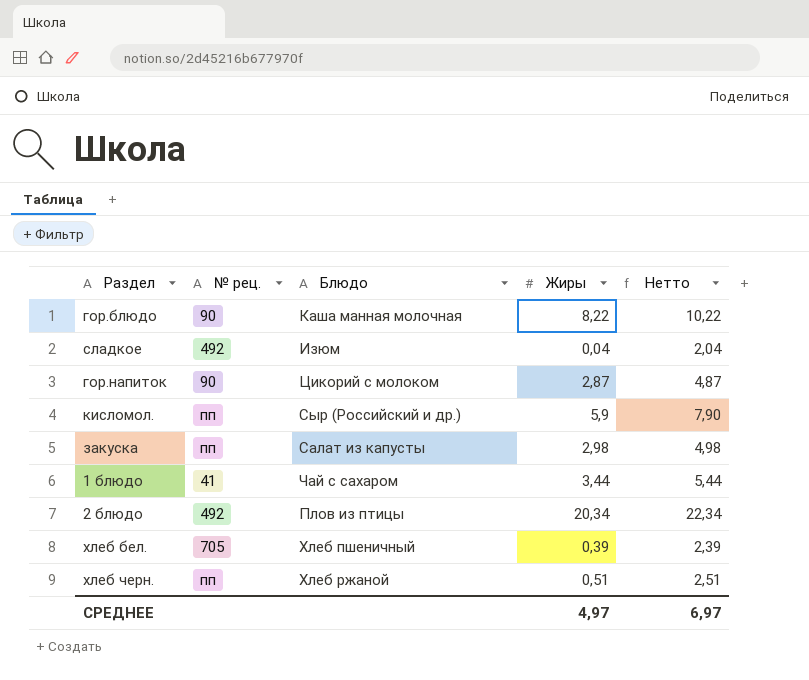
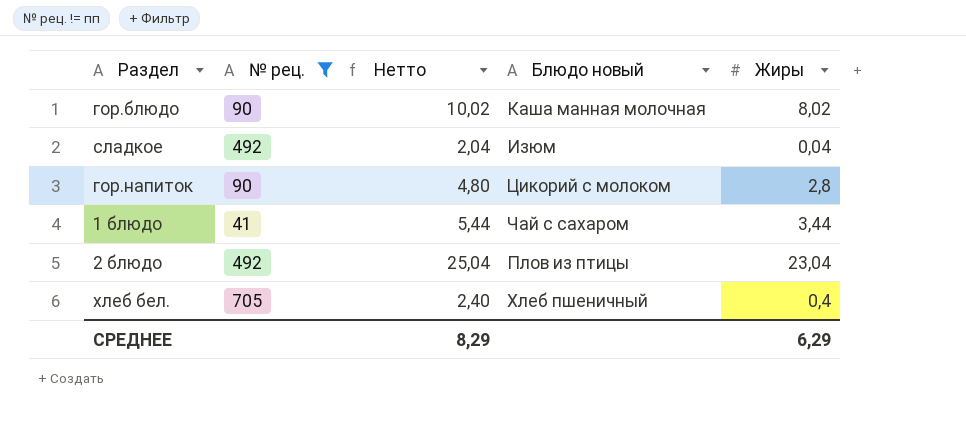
filter: none -> № рец. != пп
column Нетто | position: 5 -> 3
column name: Блюдо -> Блюдо новый
гор.блюдо | Нетто: 10,22 -> 10,02
гор.блюдо | Жиры: 8,22 -> 8,02
гор.напиток | Нетто: 4,87 -> 4,80
гор.напиток | Жиры: 2,87 -> 2,8
2 блюдо | Нетто: 22,34 -> 25,04
2 блюдо | Жиры: 20,34 -> 23,04
хлеб бел. | Нетто: 2,39 -> 2,40
хлеб бел. | Жиры: 0,39 -> 0,4
СРЕДНЕЕ | Нетто: 6,97 -> 8,29
СРЕДНЕЕ | Жиры: 4,97 -> 6,29

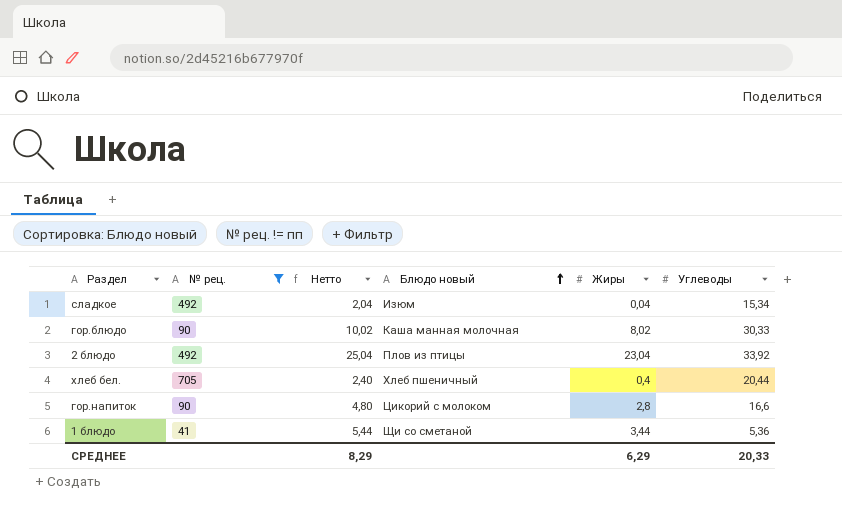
row order: none -> Блюдо новый ascending
column Углеводы | position: none -> 6
1 блюдо | Блюдо новый: Чай с сахаром -> Щи со сметаной

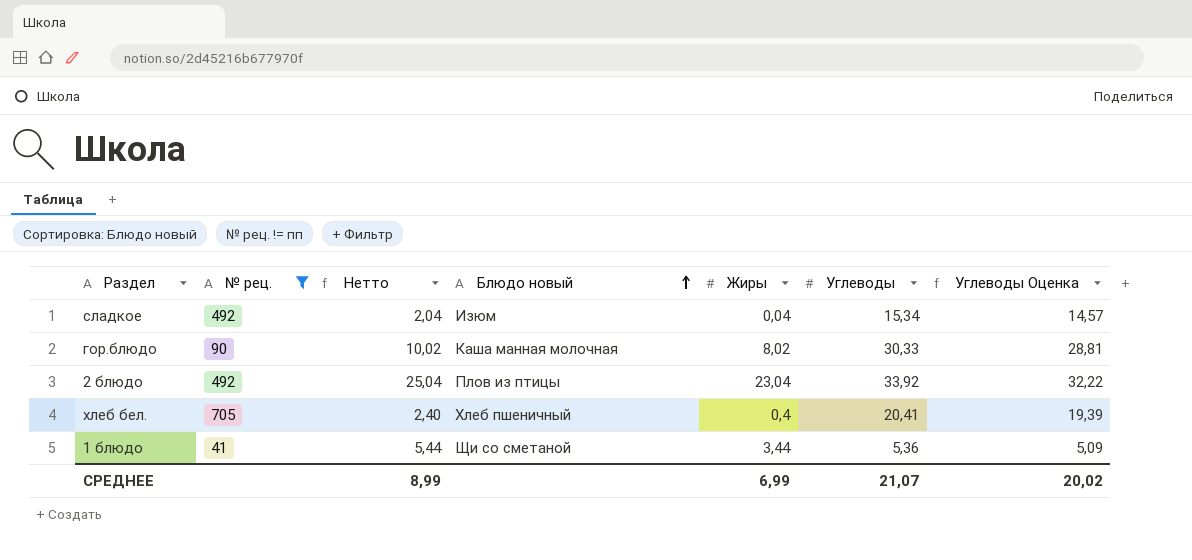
column Углеводы Оценка | formula: none -> [Углеводы] * 0,95
row гор.напиток: 90 | 4,80 | Цикорий с молоком | 2,8 | 16,6 -> none
хлеб бел. | Углеводы: 20,44 -> 20,41
СРЕДНЕЕ | Нетто: 8,29 -> 8,99
СРЕДНЕЕ | Жиры: 6,29 -> 6,99
СРЕДНЕЕ | Углеводы: 20,33 -> 21,07

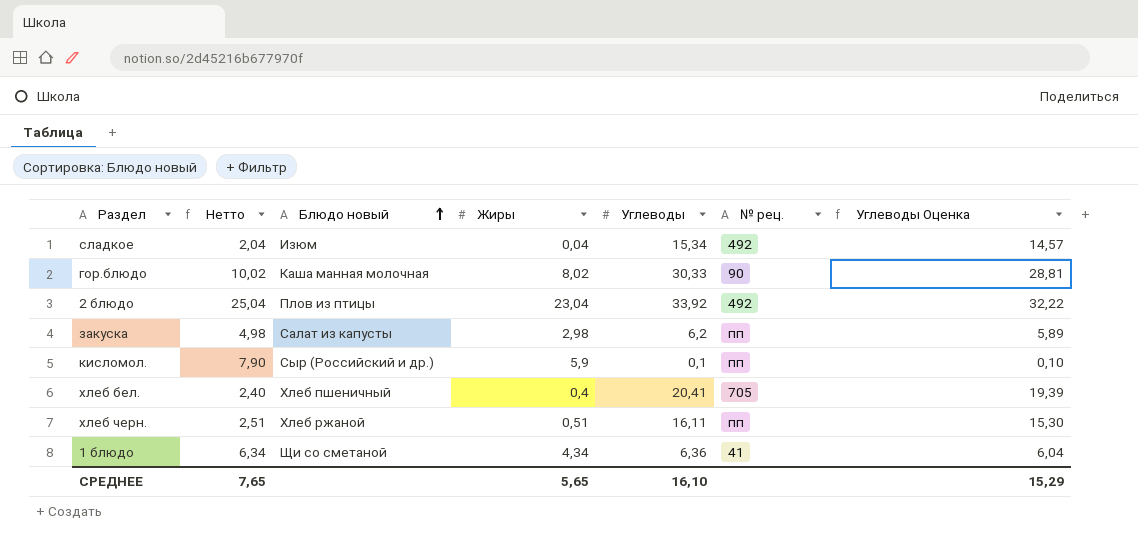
filter: № рец. != пп -> none
column № рец. | position: 2 -> 6
1 блюдо | Нетто: 5,44 -> 6,34
1 блюдо | Жиры: 3,44 -> 4,34
1 блюдо | Углеводы: 5,36 -> 6,36
1 блюдо | Углеводы Оценка: 5,09 -> 6,04
СРЕДНЕЕ | Нетто: 8,99 -> 7,65
СРЕДНЕЕ | Жиры: 6,99 -> 5,65
СРЕДНЕЕ | Углеводы: 21,07 -> 16,10
СРЕДНЕЕ | Углеводы Оценка: 20,02 -> 15,29

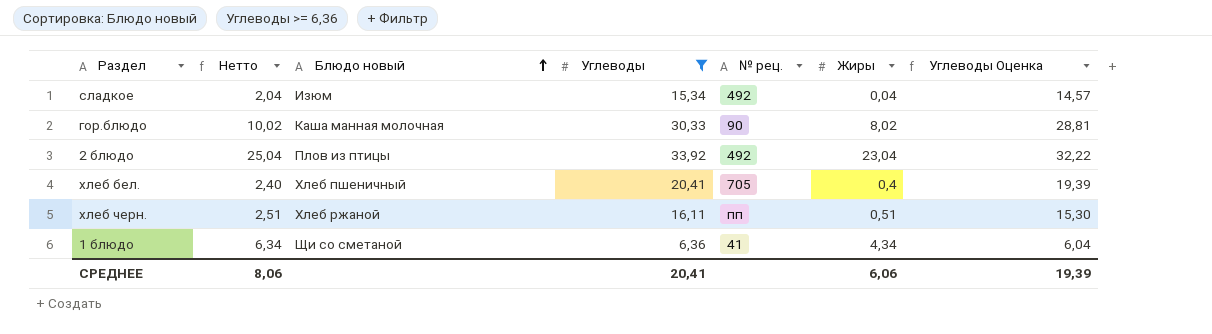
filter: none -> Углеводы >= 6,36
column Жиры | position: 4 -> 6
СРЕДНЕЕ | Нетто: 7,65 -> 8,06
СРЕДНЕЕ | Углеводы: 16,10 -> 20,41
СРЕДНЕЕ | Жиры: 5,65 -> 6,06
СРЕДНЕЕ | Углеводы Оценка: 15,29 -> 19,39

